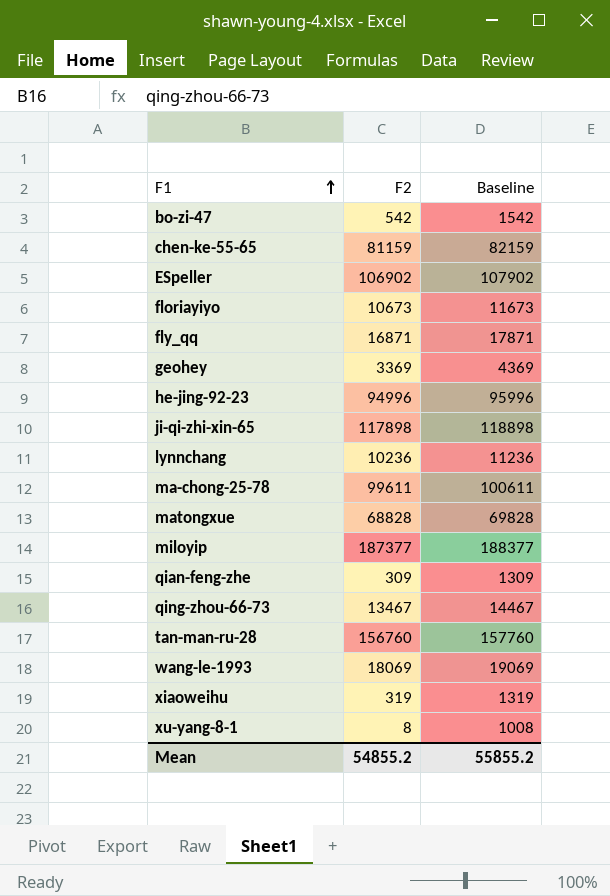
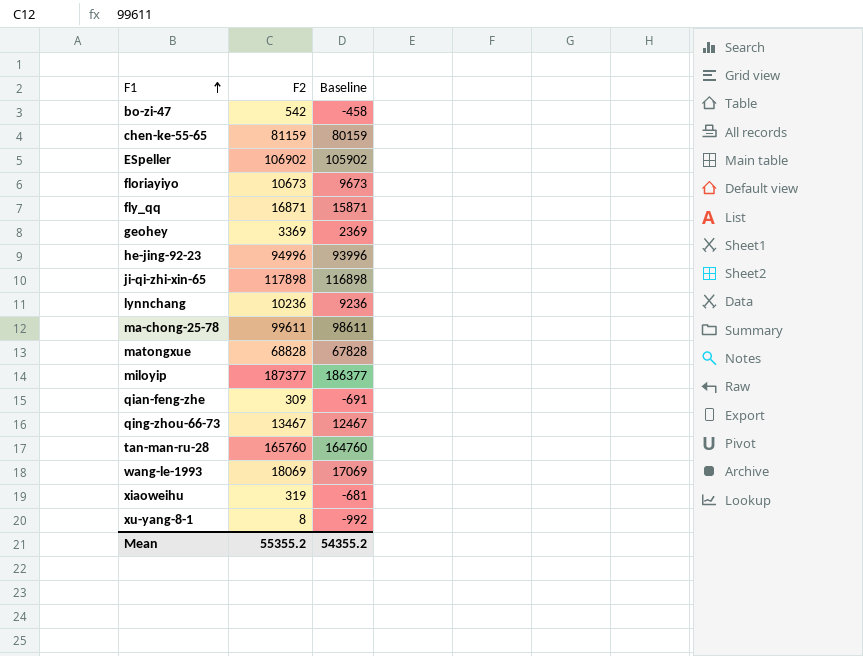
column Baseline | formula: [F2] + 1000 -> [F2] - 1000
tan-man-ru-28 | F2: 156760 -> 165760
Mean | F2: 54855.2 -> 55355.2
Mean | Baseline: 55855.2 -> 54355.2

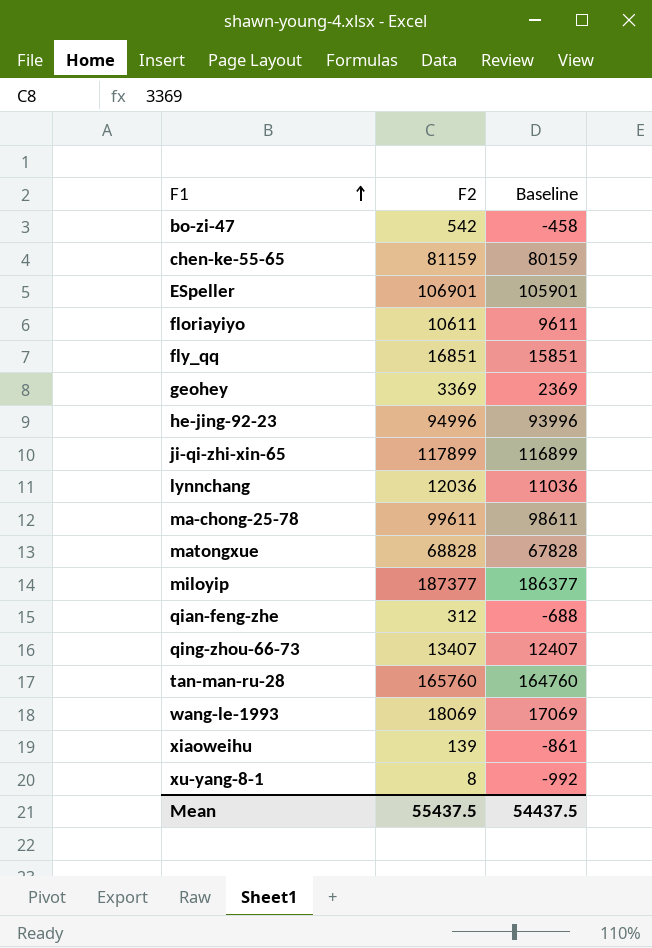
ESpeller | F2: 106902 -> 106901
ESpeller | Baseline: 105902 -> 105901
floriayiyo | F2: 10673 -> 10611
floriayiyo | Baseline: 9673 -> 9611
fly_qq | F2: 16871 -> 16851
fly_qq | Baseline: 15871 -> 15851
ji-qi-zhi-xin-65 | F2: 117898 -> 117899
ji-qi-zhi-xin-65 | Baseline: 116898 -> 116899
lynnchang | F2: 10236 -> 12036
lynnchang | Baseline: 9236 -> 11036
qian-feng-zhe | F2: 309 -> 312
qian-feng-zhe | Baseline: -691 -> -688
qing-zhou-66-73 | F2: 13467 -> 13407
qing-zhou-66-73 | Baseline: 12467 -> 12407
xiaoweihu | F2: 319 -> 139
xiaoweihu | Baseline: -681 -> -861
Mean | F2: 55355.2 -> 55437.5
Mean | Baseline: 54355.2 -> 54437.5

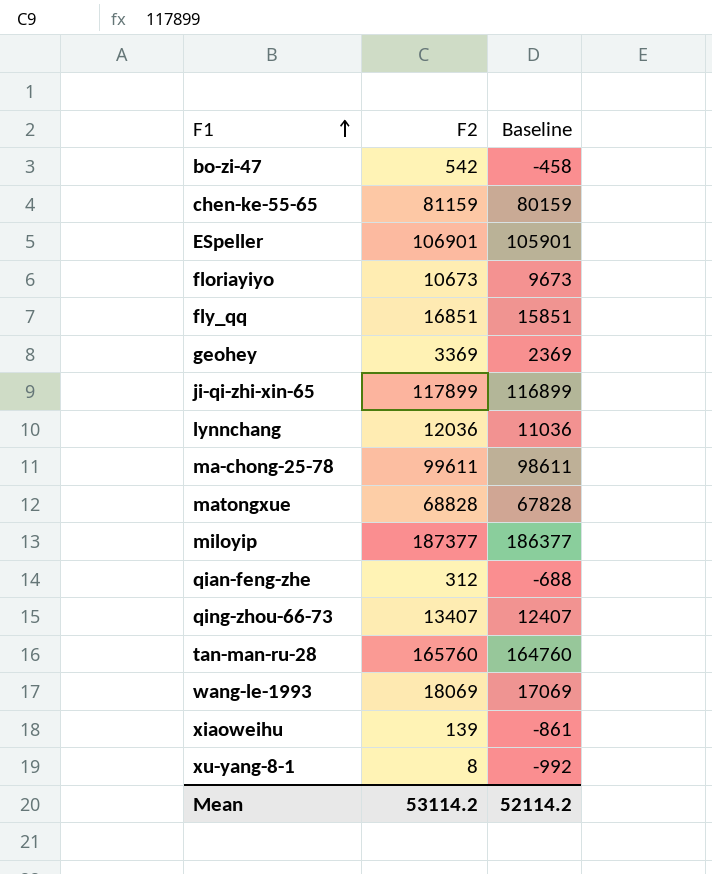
row he-jing-92-23: 94996 | 93996 -> none
floriayiyo | F2: 10611 -> 10673
floriayiyo | Baseline: 9611 -> 9673
Mean | F2: 55437.5 -> 53114.2
Mean | Baseline: 54437.5 -> 52114.2

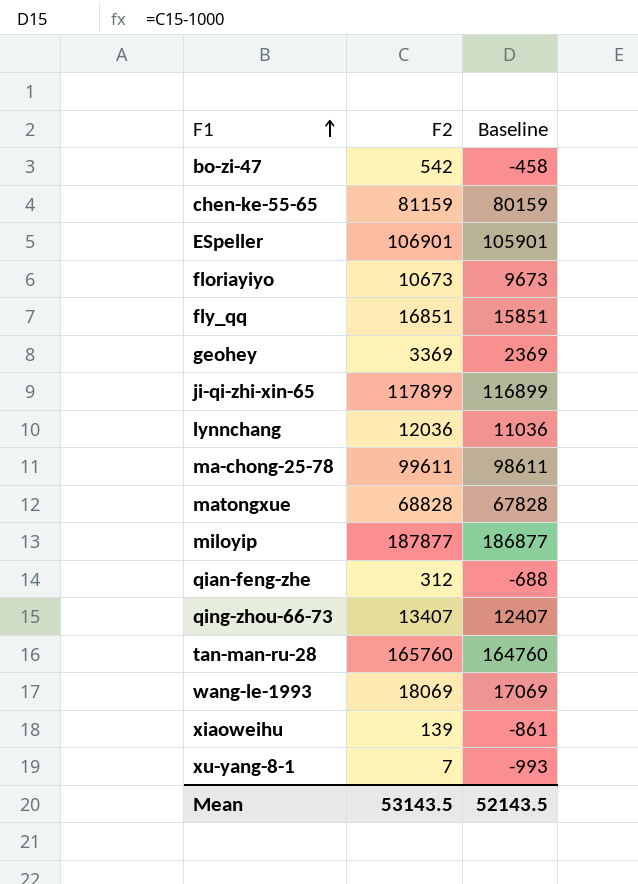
miloyip | F2: 187377 -> 187877
miloyip | Baseline: 186377 -> 186877
xu-yang-8-1 | F2: 8 -> 7
xu-yang-8-1 | Baseline: -992 -> -993
Mean | F2: 53114.2 -> 53143.5
Mean | Baseline: 52114.2 -> 52143.5

